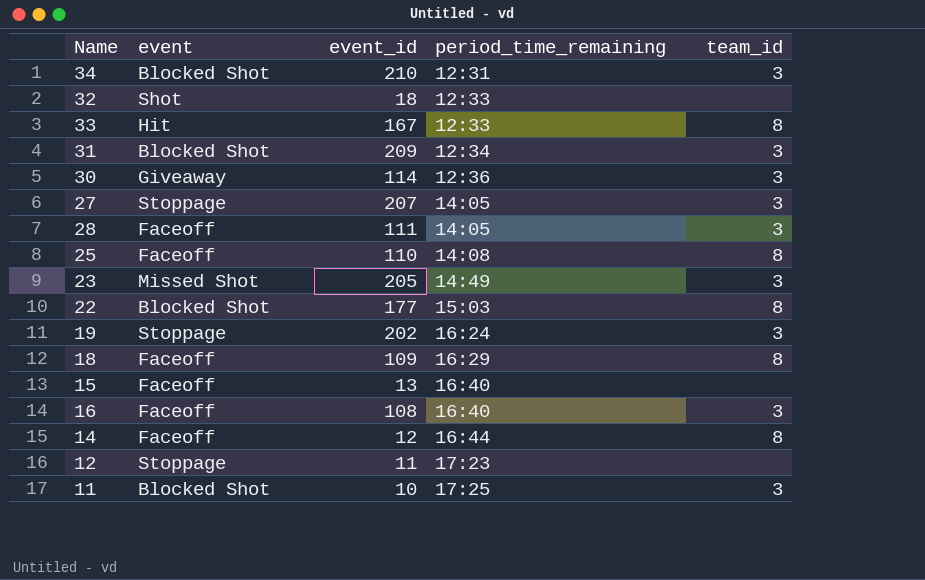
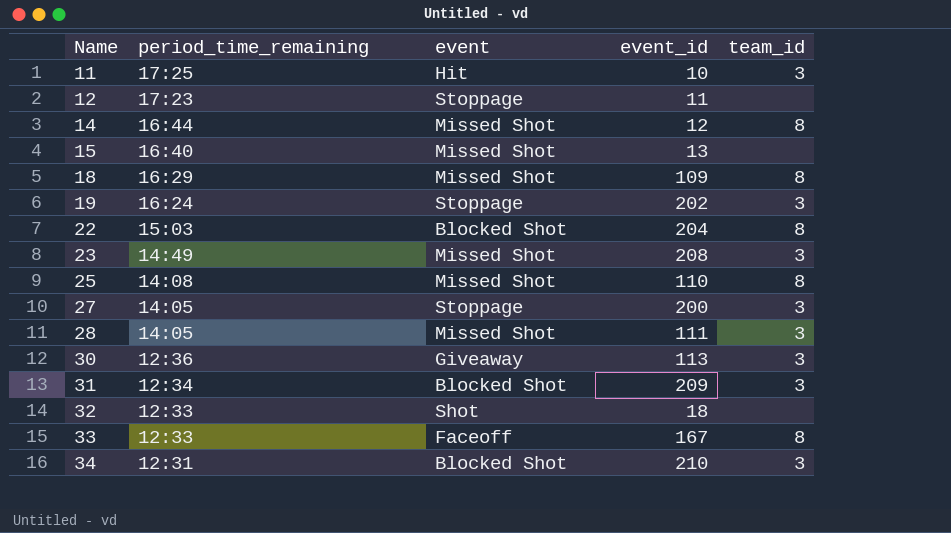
row order: period_time_remaining ascending -> Name ascending
column period_time_remaining | position: 4 -> 2
row 16: Faceoff | 108 | 16:40 | 3 -> none
11 | event: Blocked Shot -> Hit
14 | event: Faceoff -> Missed Shot
15 | event: Faceoff -> Missed Shot
18 | event: Faceoff -> Missed Shot
22 | event_id: 177 -> 204
23 | event_id: 205 -> 208
25 | event: Faceoff -> Missed Shot
27 | event_id: 207 -> 200
28 | event: Faceoff -> Missed Shot
30 | event_id: 114 -> 113
33 | event: Hit -> Faceoff

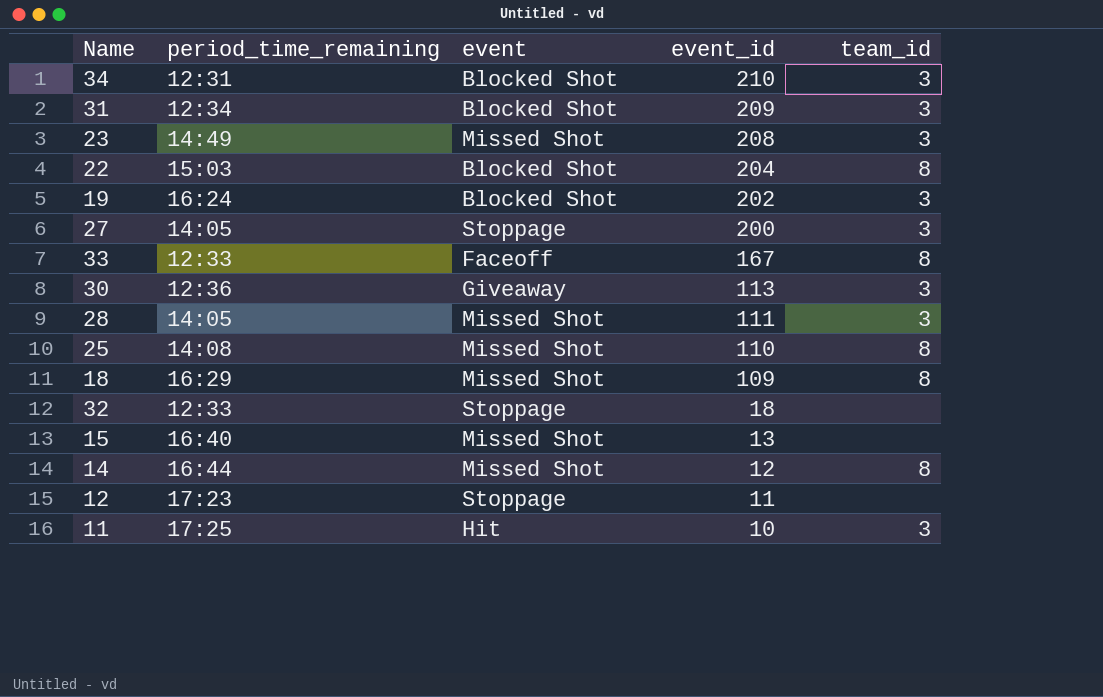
row order: Name ascending -> event_id descending
19 | event: Stoppage -> Blocked Shot
32 | event: Shot -> Stoppage

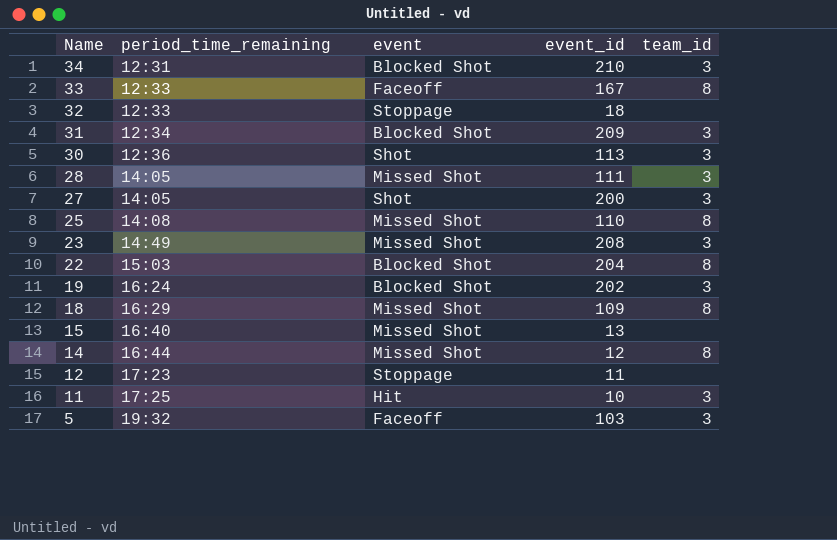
row order: event_id descending -> Name descending
30 | event: Giveaway -> Shot
27 | event: Stoppage -> Shot
row 5: none -> 19:32 | Faceoff | 103 | 3

